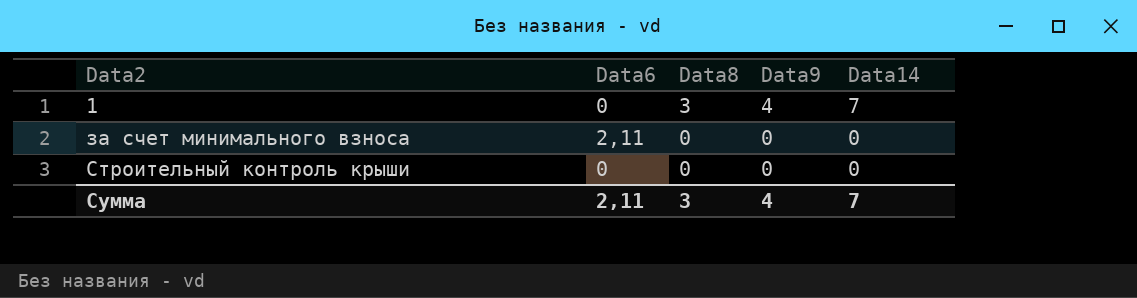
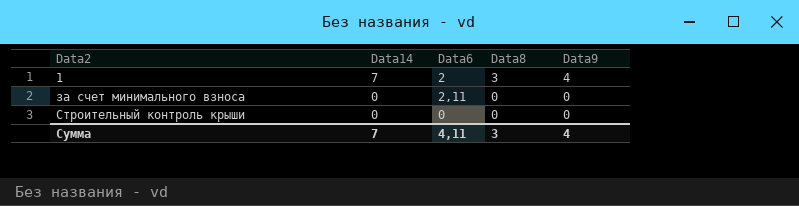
column Data14 | position: 5 -> 2
1 | Data6: 0 -> 2
Сумма | Data6: 2,11 -> 4,11

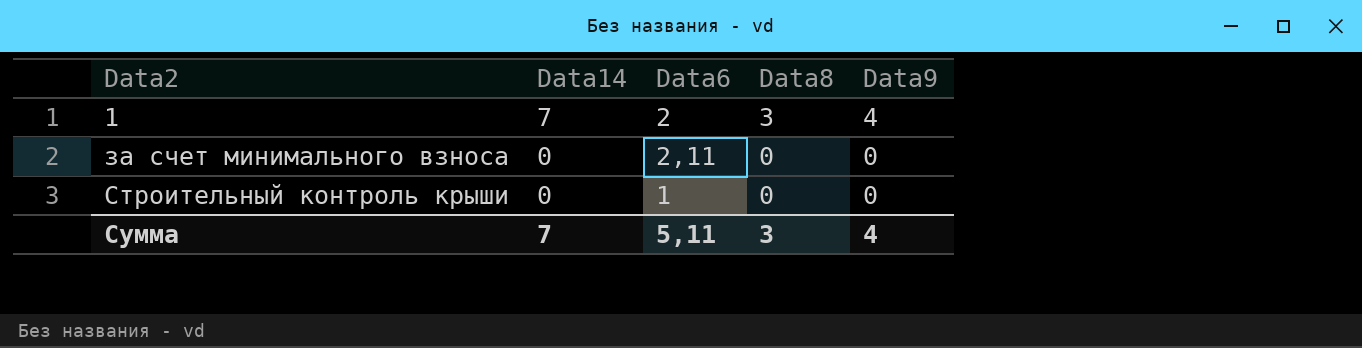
Строительный контроль крыши | Data6: 0 -> 1
Сумма | Data6: 4,11 -> 5,11

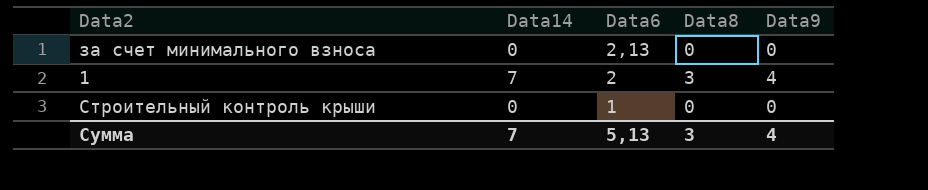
row order: Data2 ascending -> Data6 descending
за счет минимального взноса | Data6: 2,11 -> 2,13
Сумма | Data6: 5,11 -> 5,13

